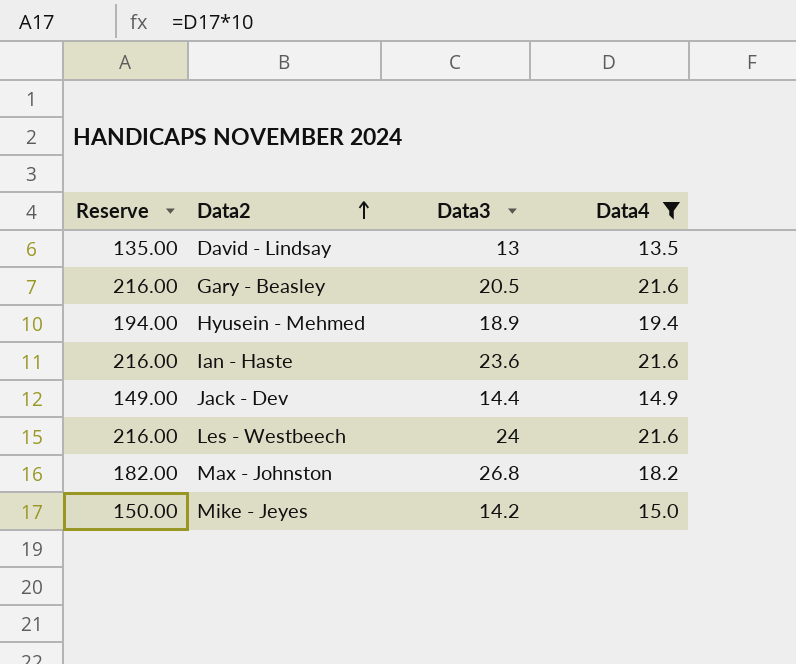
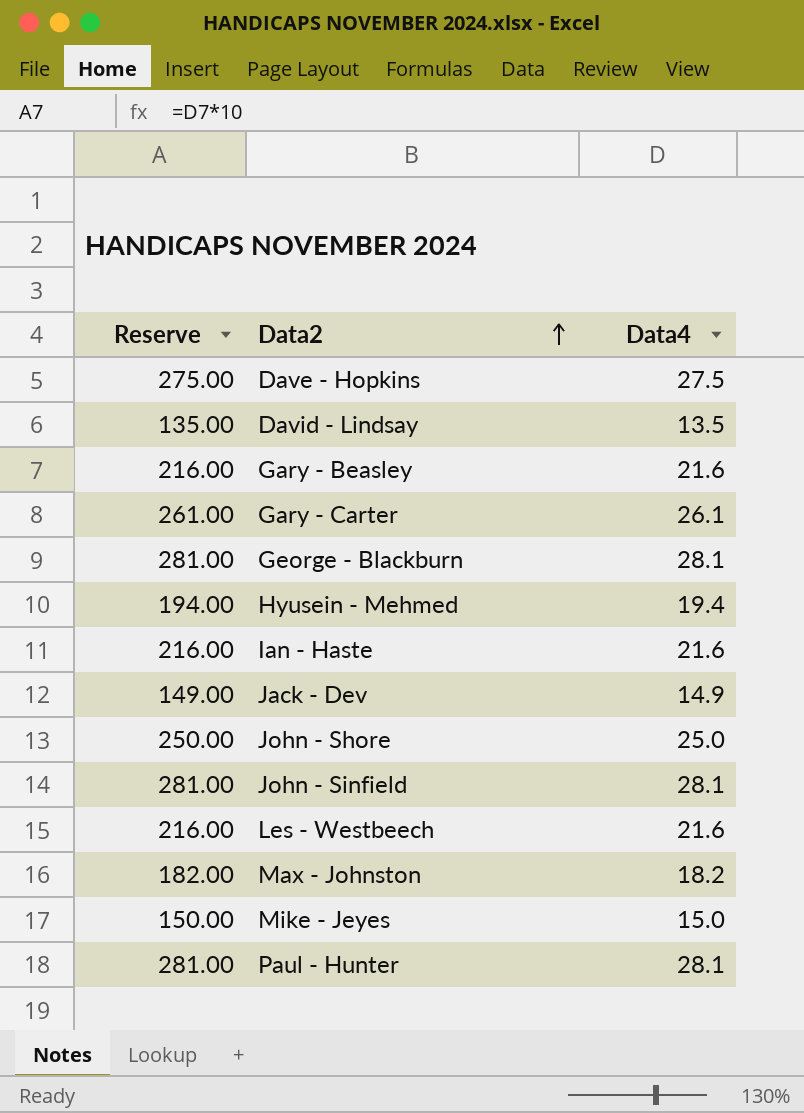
filter: Data4 <= 21.6 -> none
column Data3 | position: 3 -> none

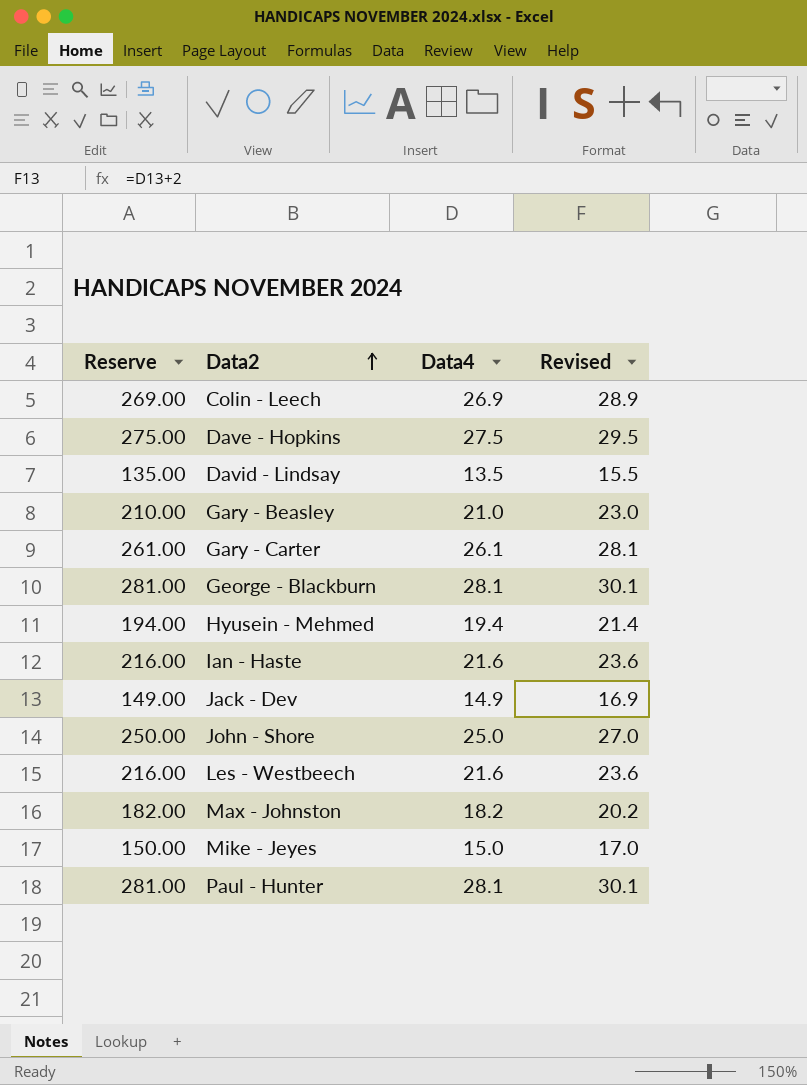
column Revised | formula: none -> [Data4] + 2
row John - Sinfield: 281.00 | 28.1 -> none
row Colin - Leech: none -> 269.00 | 26.9 | 28.9
Gary - Beasley | Reserve: 216.00 -> 210.00
Gary - Beasley | Data4: 21.6 -> 21.0

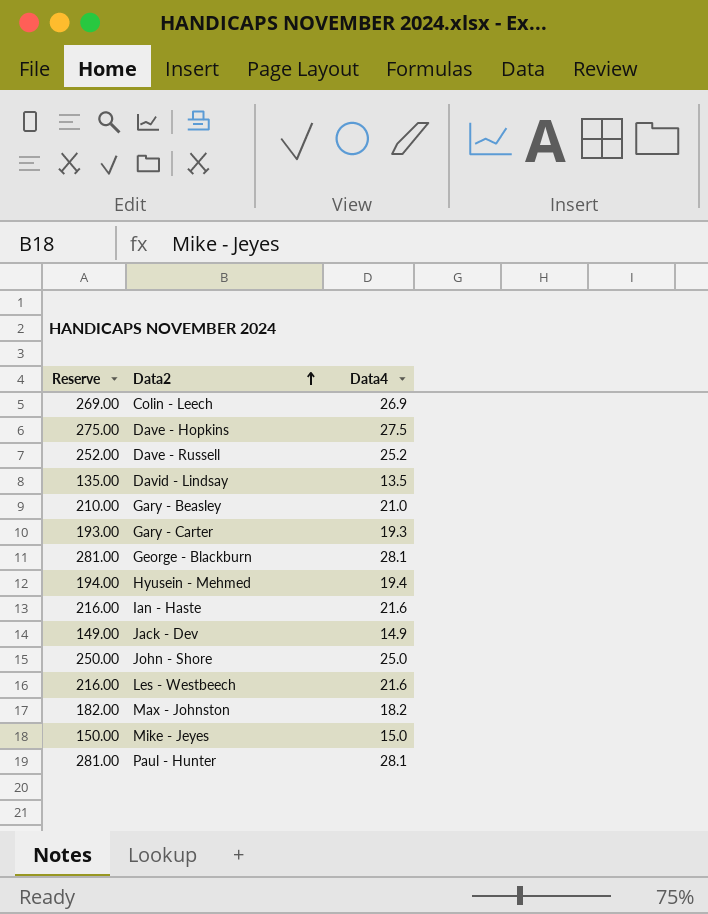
column Revised | formula: [Data4] + 2 -> none
row Dave - Russell: none -> 252.00 | 25.2
Gary - Carter | Reserve: 261.00 -> 193.00
Gary - Carter | Data4: 26.1 -> 19.3

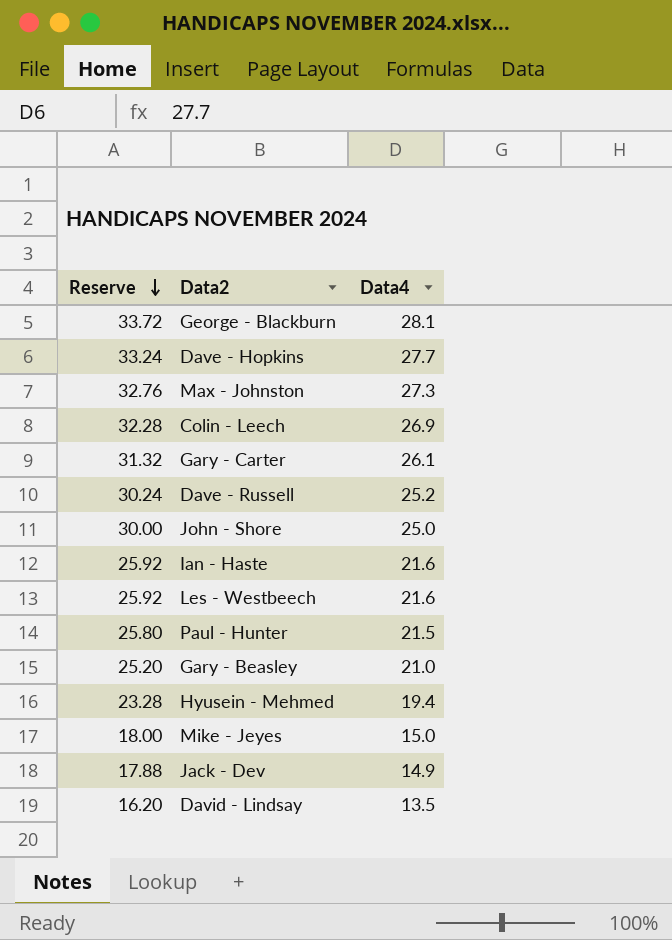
row order: Data2 ascending -> Reserve descending
column Reserve | formula: [Data4] * 10 -> [Data4] * 1.2
Dave - Hopkins | Data4: 27.5 -> 27.7
Max - Johnston | Data4: 18.2 -> 27.3
Gary - Carter | Data4: 19.3 -> 26.1
Paul - Hunter | Data4: 28.1 -> 21.5

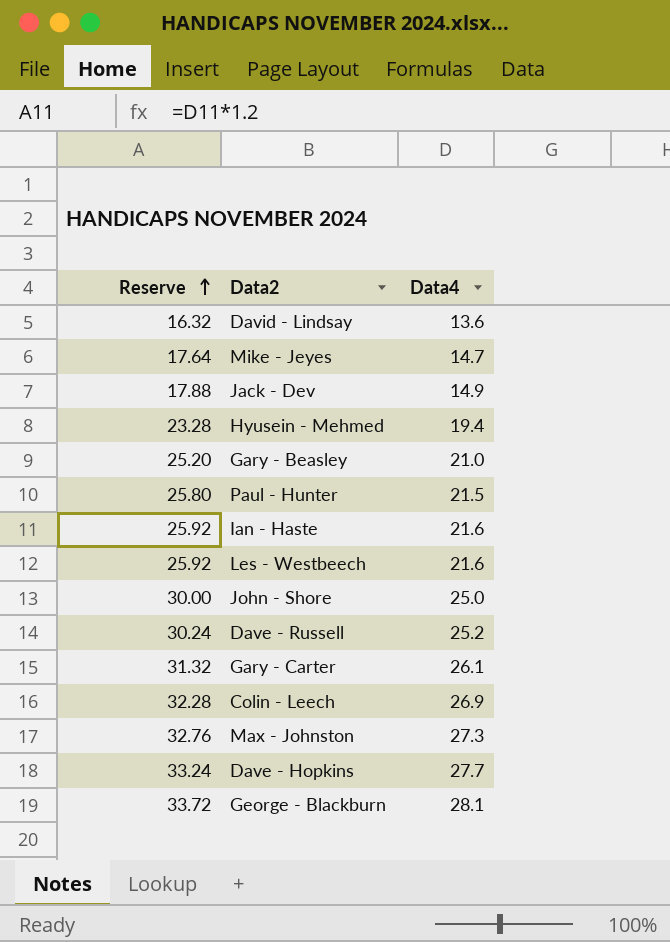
row order: Reserve descending -> Reserve ascending
David - Lindsay | Reserve: 16.20 -> 16.32
David - Lindsay | Data4: 13.5 -> 13.6
Mike - Jeyes | Reserve: 18.00 -> 17.64
Mike - Jeyes | Data4: 15.0 -> 14.7

